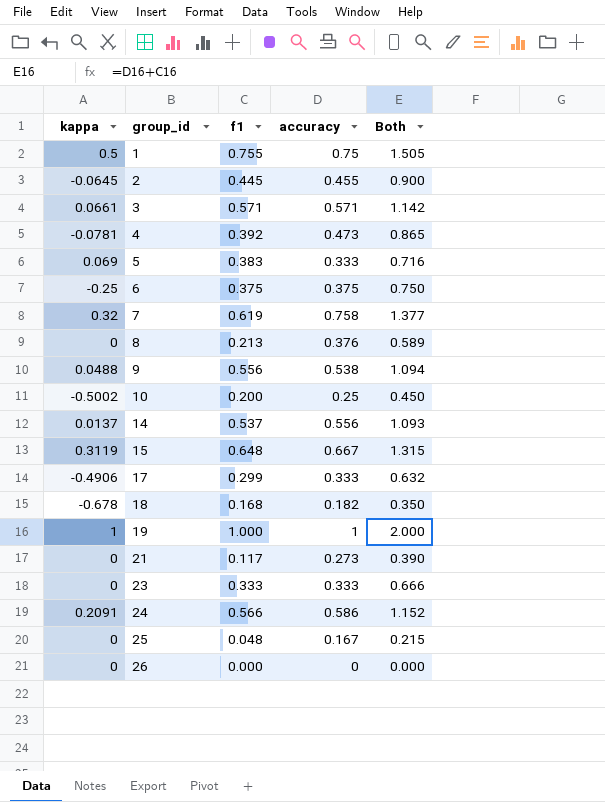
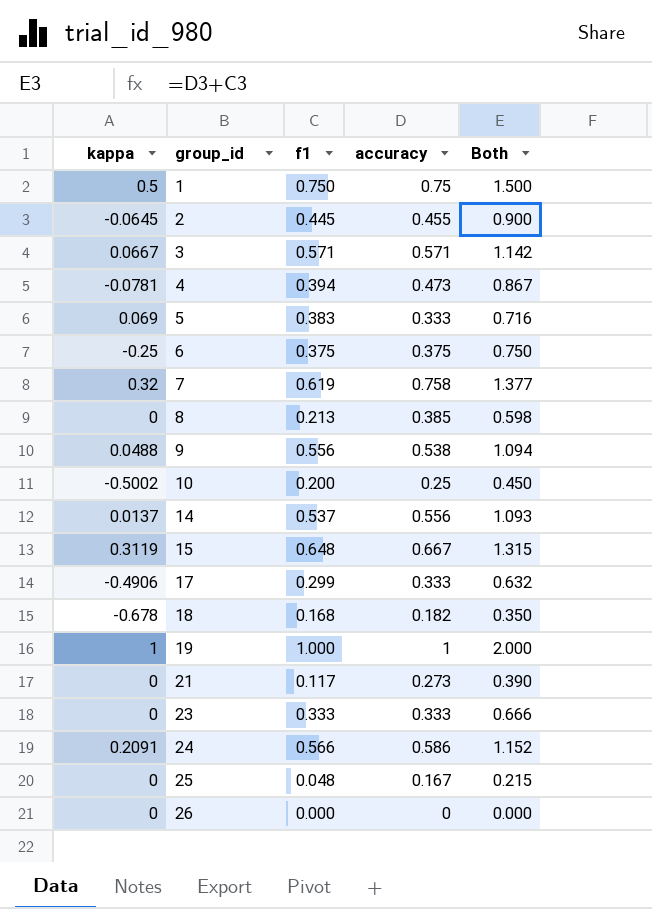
1 | f1: 0.755 -> 0.750
1 | Both: 1.505 -> 1.500
3 | kappa: 0.0661 -> 0.0667
4 | f1: 0.392 -> 0.394
4 | Both: 0.865 -> 0.867
8 | accuracy: 0.376 -> 0.385
8 | Both: 0.589 -> 0.598

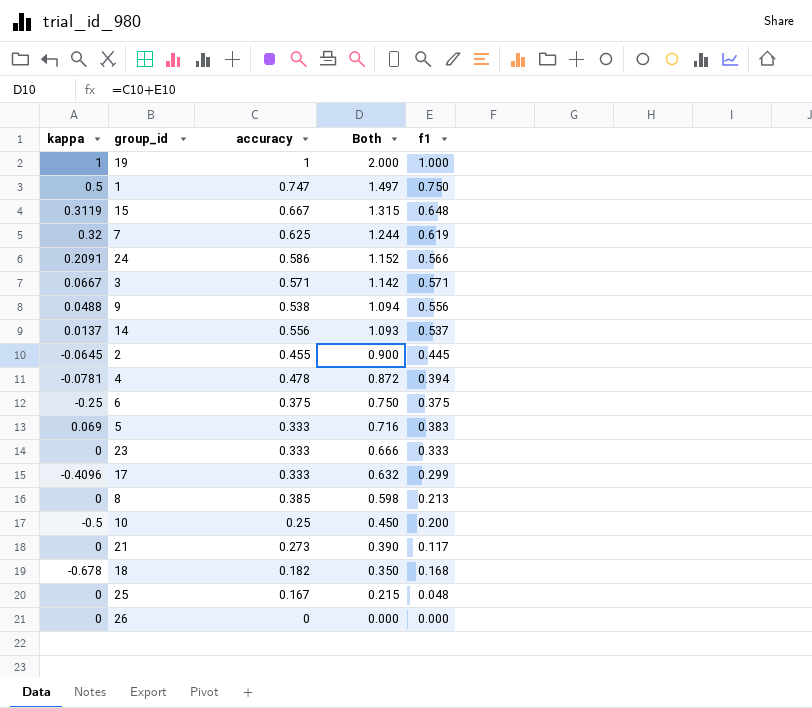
row order: group_id ascending -> Both descending
column f1 | position: 3 -> 5
1 | accuracy: 0.75 -> 0.747
1 | Both: 1.500 -> 1.497
7 | accuracy: 0.758 -> 0.625
7 | Both: 1.377 -> 1.244
4 | accuracy: 0.473 -> 0.478
4 | Both: 0.867 -> 0.872
17 | kappa: -0.4906 -> -0.4096
10 | kappa: -0.5002 -> -0.5

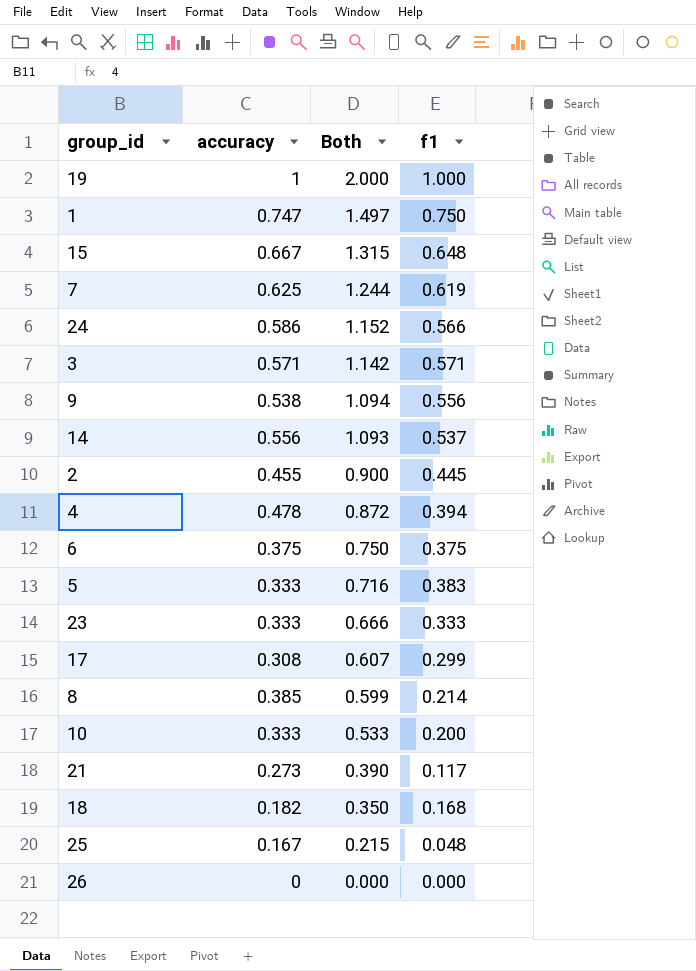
column kappa | position: 1 -> none
17 | accuracy: 0.333 -> 0.308
17 | Both: 0.632 -> 0.607
8 | Both: 0.598 -> 0.599
8 | f1: 0.213 -> 0.214
10 | accuracy: 0.25 -> 0.333
10 | Both: 0.450 -> 0.533

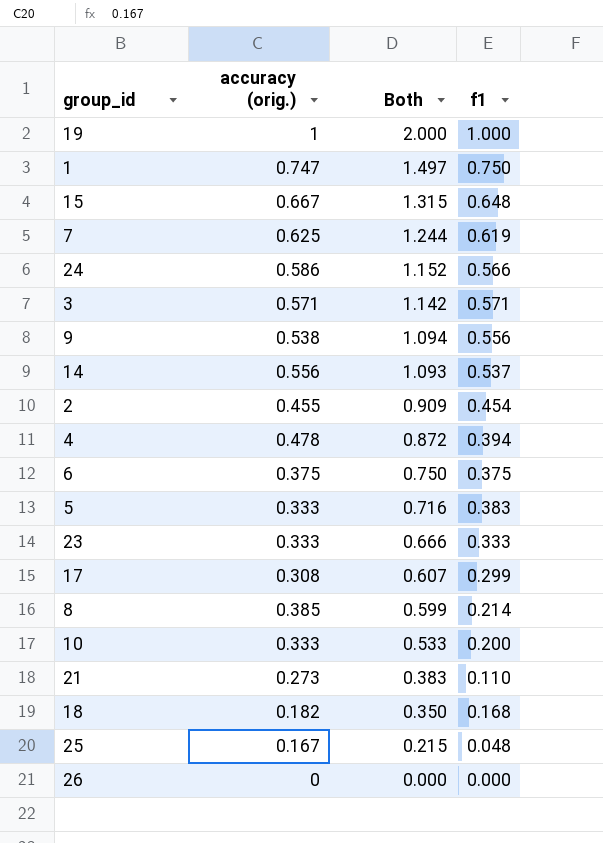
column name: accuracy -> accuracy (orig.)
2 | Both: 0.900 -> 0.909
2 | f1: 0.445 -> 0.454
21 | Both: 0.390 -> 0.383
21 | f1: 0.117 -> 0.110

